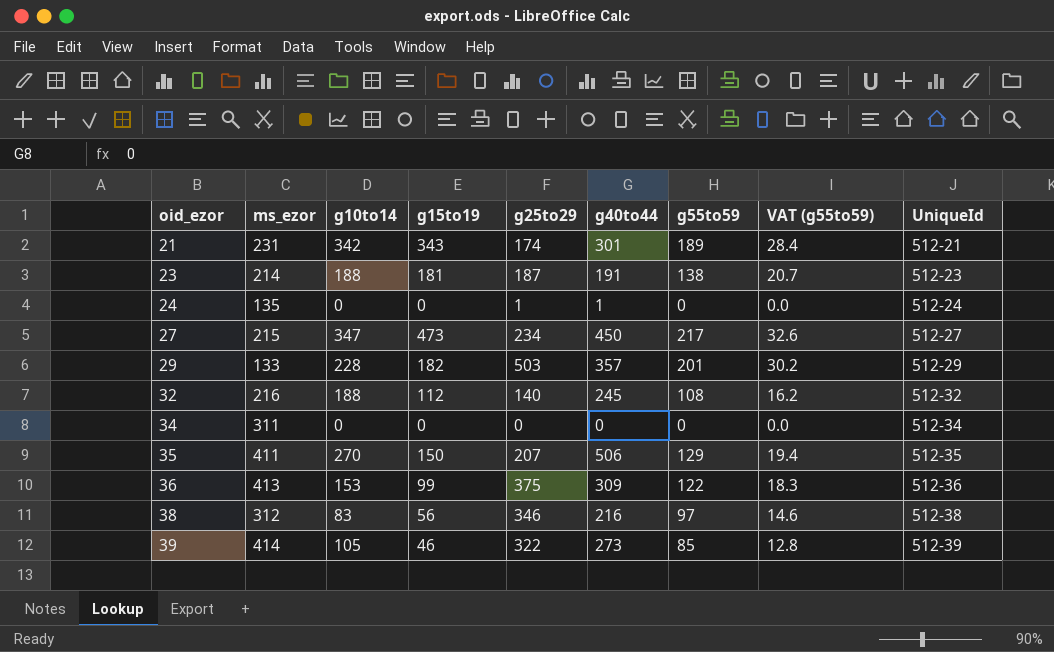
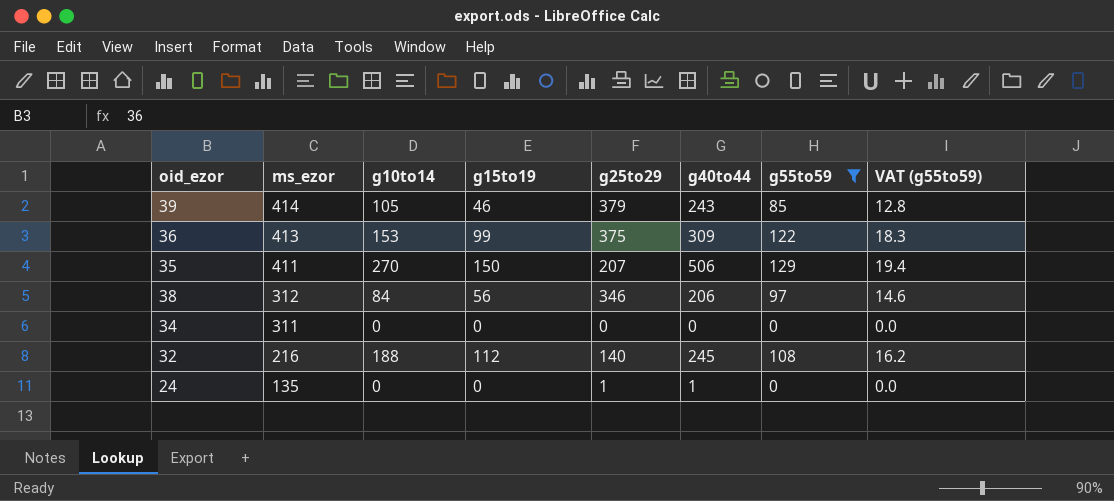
filter: none -> g55to59 <= 129
row order: oid_ezor ascending -> ms_ezor descending
column UniqueId | position: 9 -> none
39 | g25to29: 322 -> 379
39 | g40to44: 273 -> 243
38 | g10to14: 83 -> 84
38 | g40to44: 216 -> 206

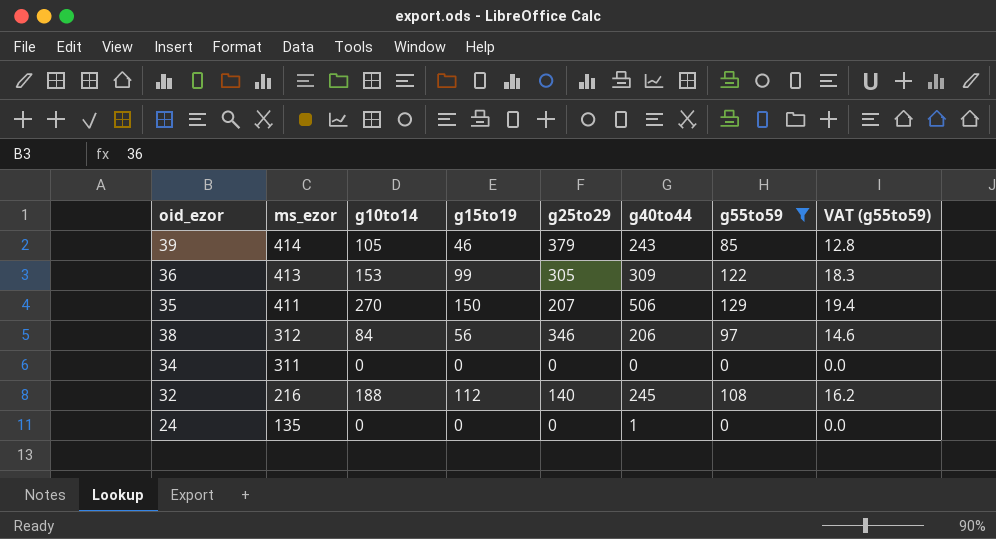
36 | g25to29: 375 -> 305
24 | g25to29: 1 -> 0

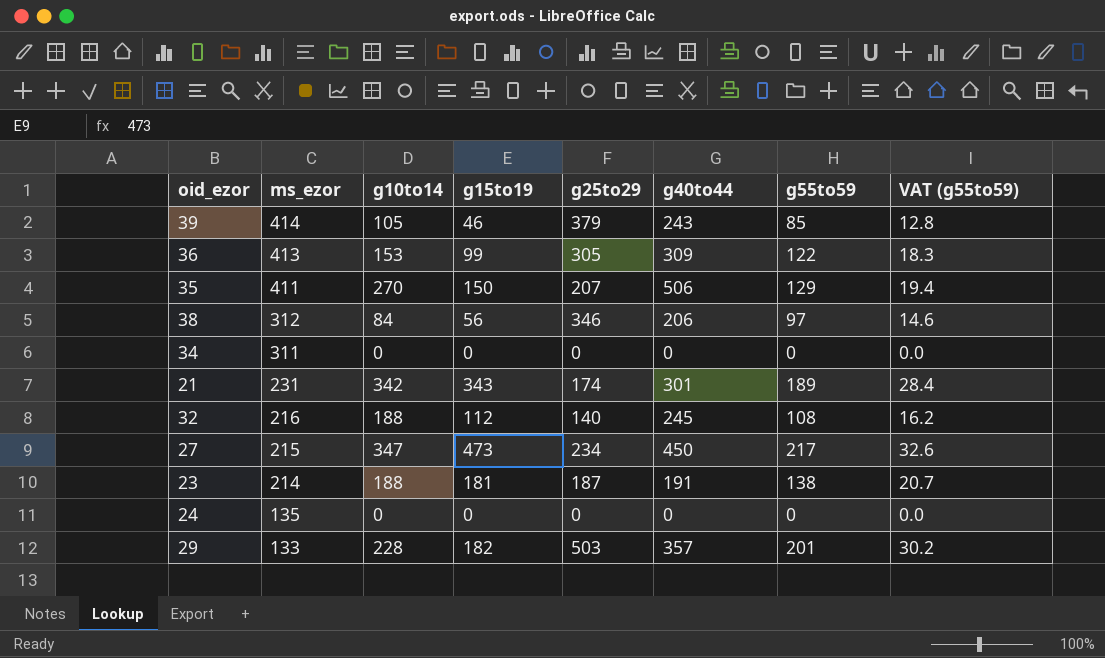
filter: g55to59 <= 129 -> none
24 | g40to44: 1 -> 0

